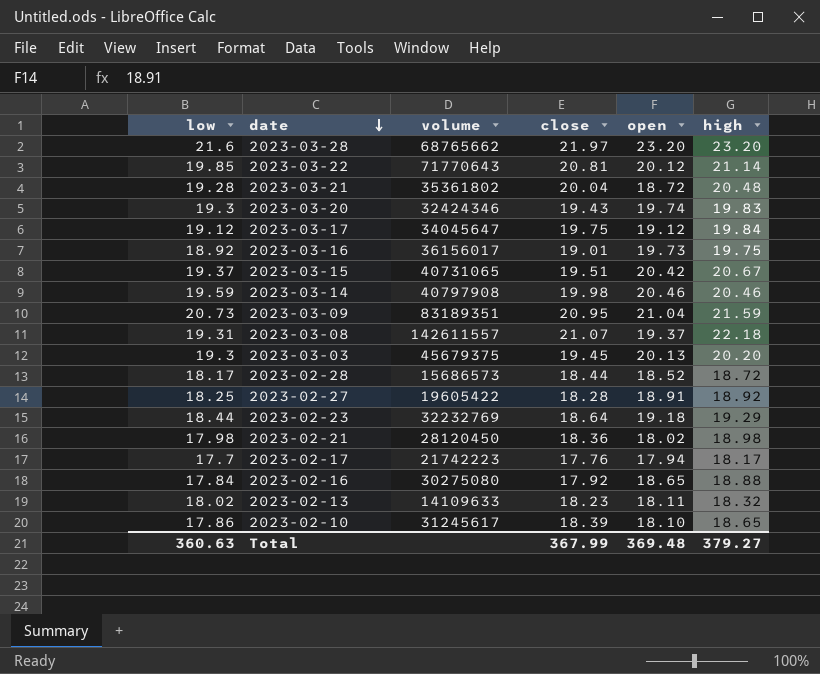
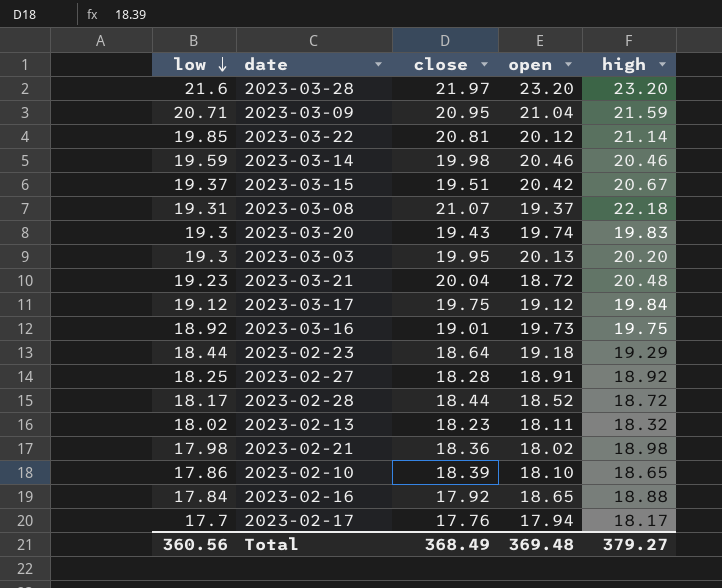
row order: date descending -> low descending
column volume | position: 3 -> none
2023-03-09 | low: 20.73 -> 20.71
2023-03-03 | close: 19.45 -> 19.95
2023-03-21 | low: 19.28 -> 19.23
Total | low: 360.63 -> 360.56
Total | close: 367.99 -> 368.49

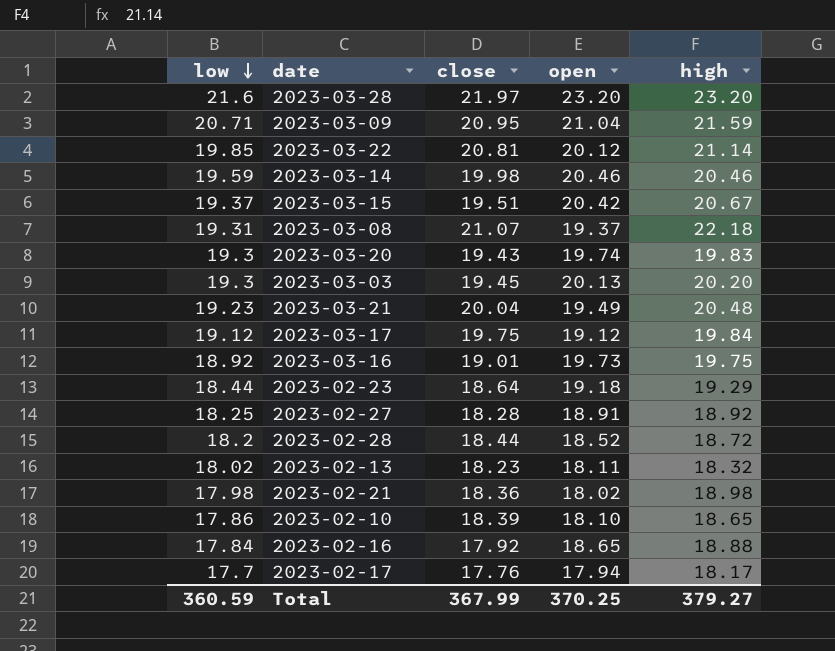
2023-03-03 | close: 19.95 -> 19.45
2023-03-21 | open: 18.72 -> 19.49
2023-02-28 | low: 18.17 -> 18.2
Total | low: 360.56 -> 360.59
Total | close: 368.49 -> 367.99
Total | open: 369.48 -> 370.25

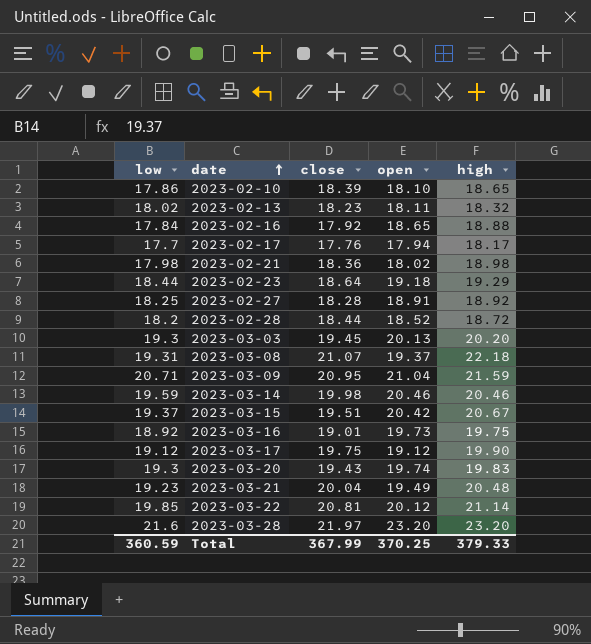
row order: low descending -> date ascending
2023-03-17 | high: 19.84 -> 19.90
Total | high: 379.27 -> 379.33

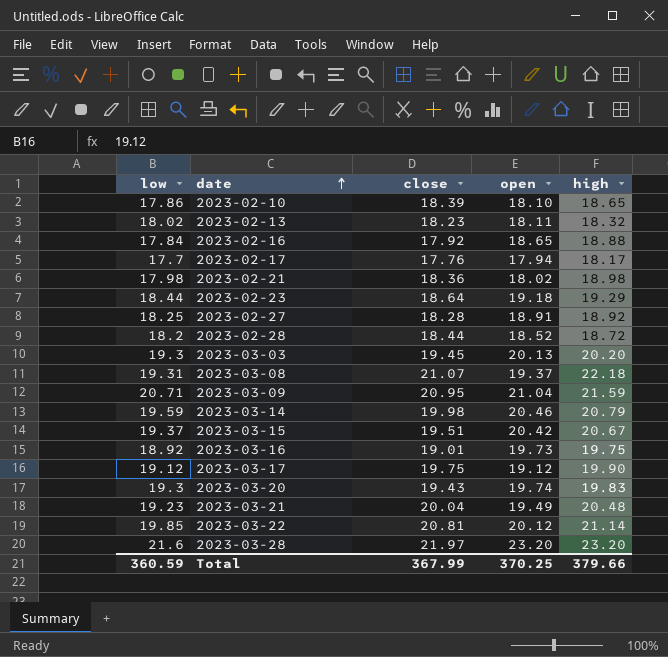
2023-03-14 | high: 20.46 -> 20.79
Total | high: 379.33 -> 379.66

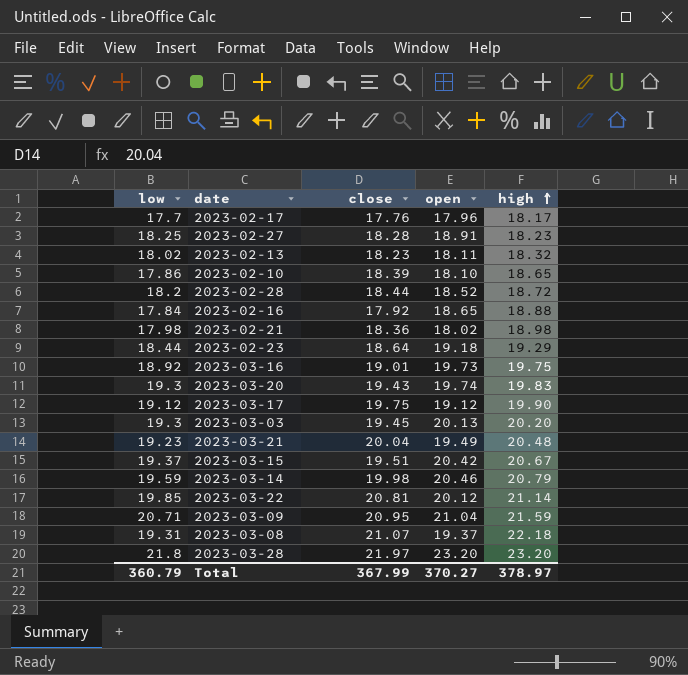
row order: date ascending -> high ascending
2023-02-17 | open: 17.94 -> 17.96
2023-02-27 | high: 18.92 -> 18.23
2023-03-28 | low: 21.6 -> 21.8
Total | low: 360.59 -> 360.79
Total | open: 370.25 -> 370.27
Total | high: 379.66 -> 378.97

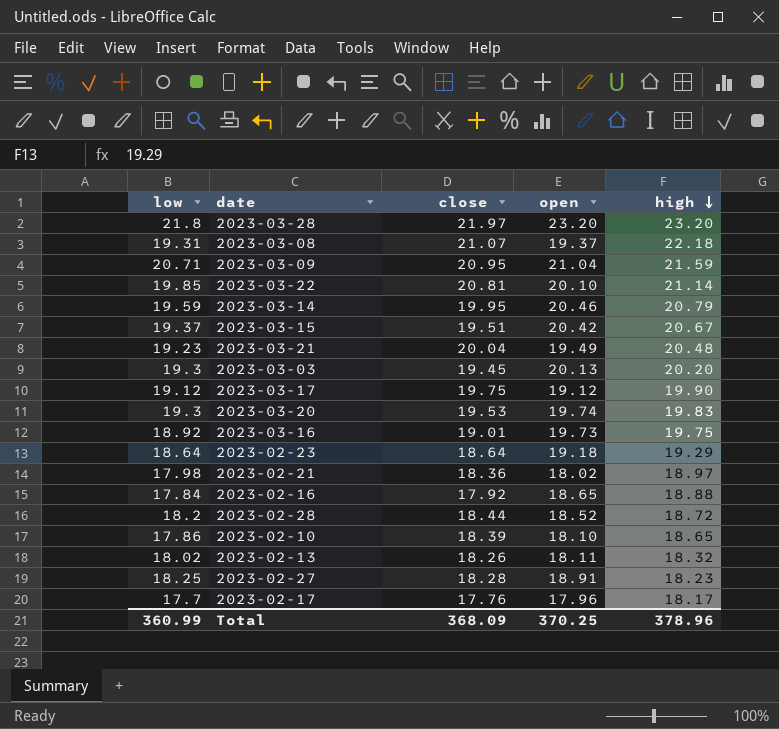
row order: high ascending -> high descending
2023-03-22 | open: 20.12 -> 20.10
2023-03-14 | close: 19.98 -> 19.95
2023-03-20 | close: 19.43 -> 19.53
2023-02-23 | low: 18.44 -> 18.64
2023-02-21 | high: 18.98 -> 18.97
2023-02-13 | close: 18.23 -> 18.26
Total | low: 360.79 -> 360.99
Total | close: 367.99 -> 368.09
Total | open: 370.27 -> 370.25
Total | high: 378.97 -> 378.96

